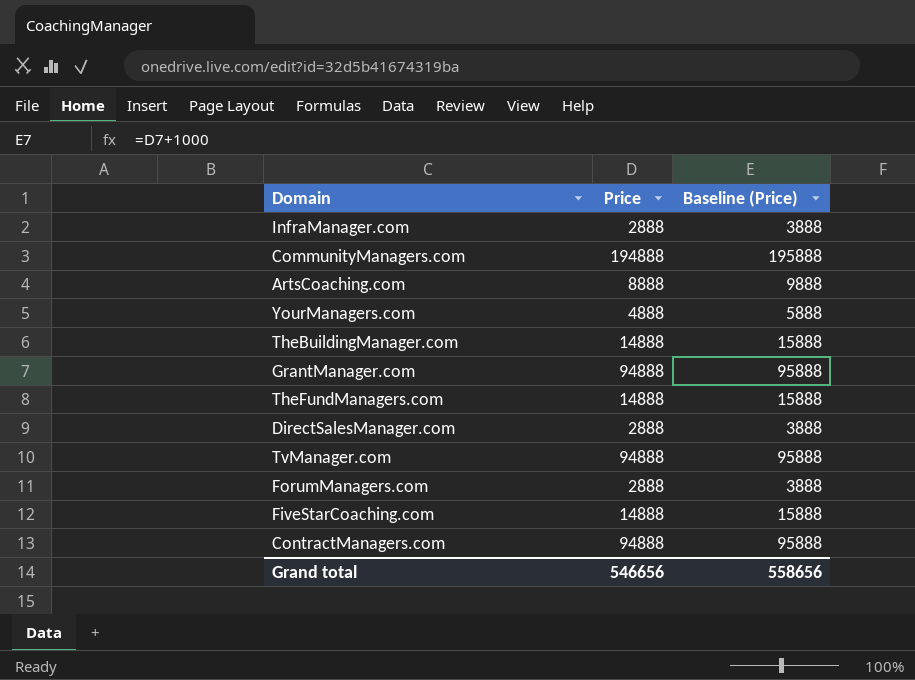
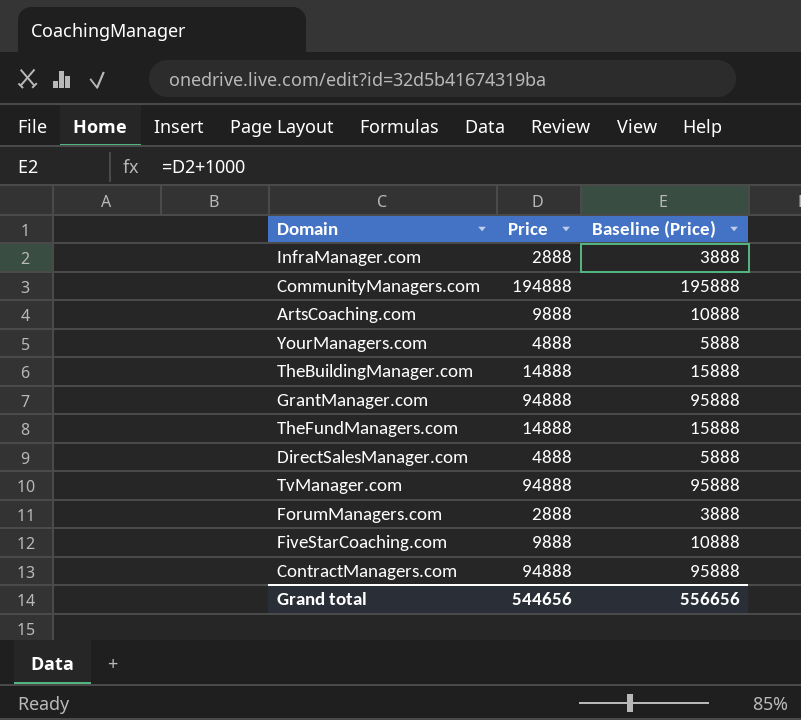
ArtsCoaching.com | Price: 8888 -> 9888
ArtsCoaching.com | Baseline (Price): 9888 -> 10888
DirectSalesManager.com | Price: 2888 -> 4888
DirectSalesManager.com | Baseline (Price): 3888 -> 5888
FiveStarCoaching.com | Price: 14888 -> 9888
FiveStarCoaching.com | Baseline (Price): 15888 -> 10888
Grand total | Price: 546656 -> 544656
Grand total | Baseline (Price): 558656 -> 556656

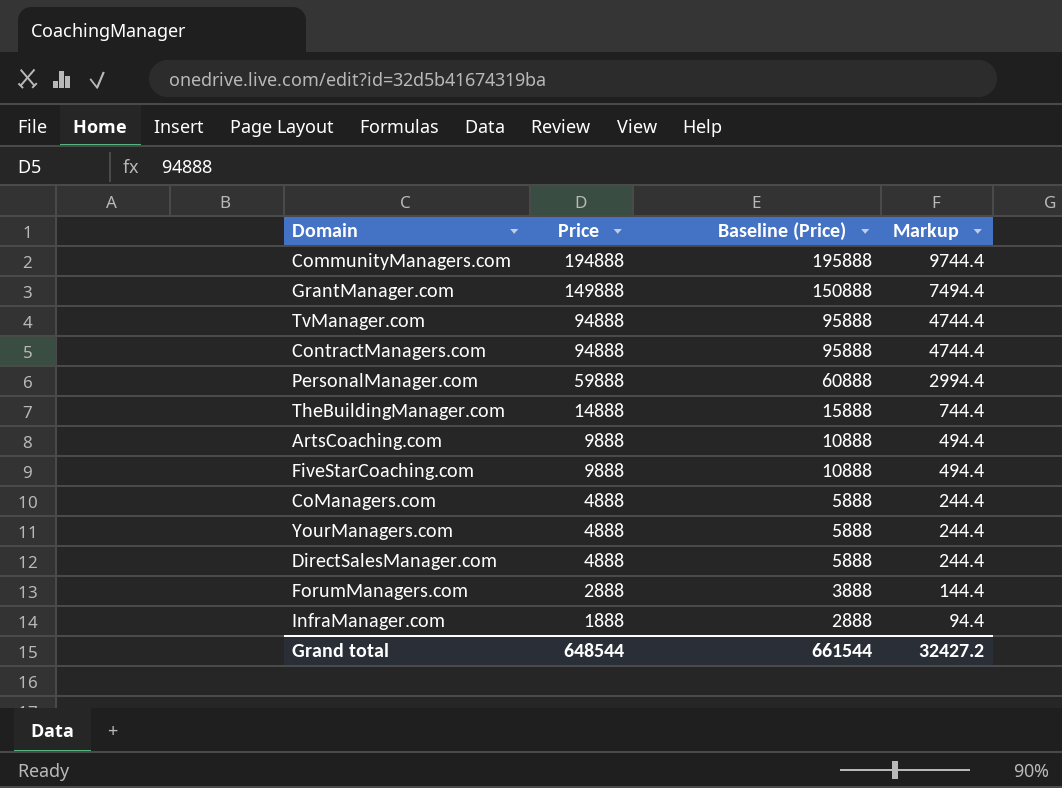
row order: none -> Price descending
column Markup | formula: none -> [Price] * 0.05
row TheFundManagers.com: 14888 | 15888 -> none
GrantManager.com | Price: 94888 -> 149888
GrantManager.com | Baseline (Price): 95888 -> 150888
row PersonalManager.com: none -> 59888 | 60888 | 2994.4
row CoManagers.com: none -> 4888 | 5888 | 244.4
InfraManager.com | Price: 2888 -> 1888
InfraManager.com | Baseline (Price): 3888 -> 2888
Grand total | Price: 544656 -> 648544
Grand total | Baseline (Price): 556656 -> 661544

